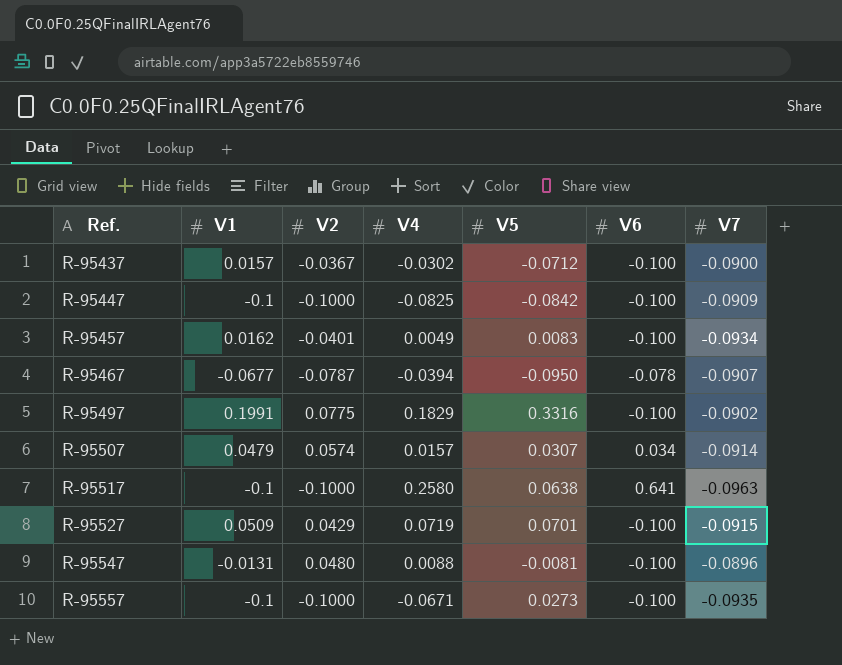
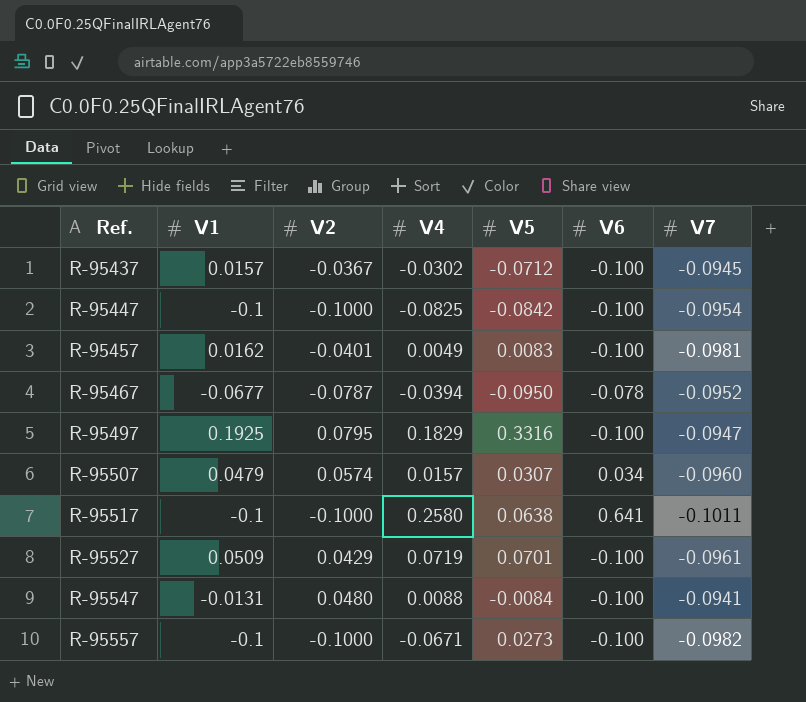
R-95437 | V7: -0.0900 -> -0.0945
R-95447 | V7: -0.0909 -> -0.0954
R-95457 | V7: -0.0934 -> -0.0981
R-95467 | V7: -0.0907 -> -0.0952
R-95497 | V1: 0.1991 -> 0.1925
R-95497 | V2: 0.0775 -> 0.0795
R-95497 | V7: -0.0902 -> -0.0947
R-95507 | V7: -0.0914 -> -0.0960
R-95517 | V7: -0.0963 -> -0.1011
R-95527 | V7: -0.0915 -> -0.0961
R-95547 | V5: -0.0081 -> -0.0084
R-95547 | V7: -0.0896 -> -0.0941
R-95557 | V7: -0.0935 -> -0.0982

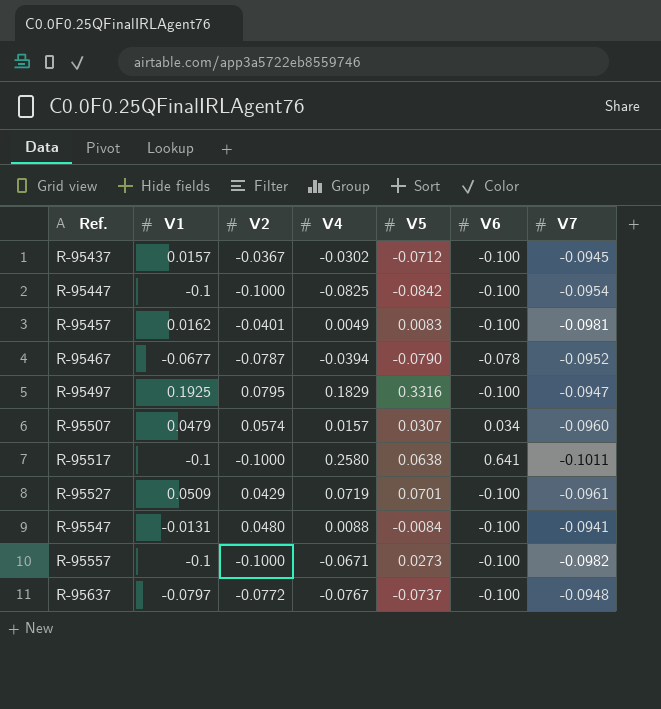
R-95467 | V5: -0.0950 -> -0.0790
row R-95637: none -> -0.0797 | -0.0772 | -0.0767 | -0.0737 | -0.100 | -0.0948

